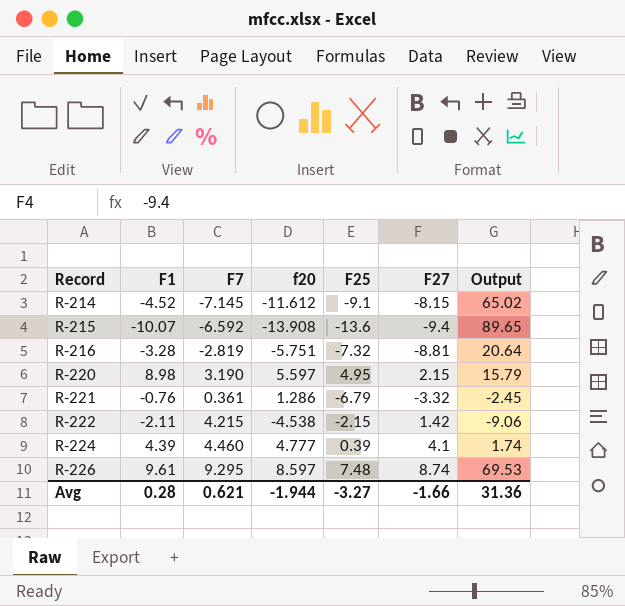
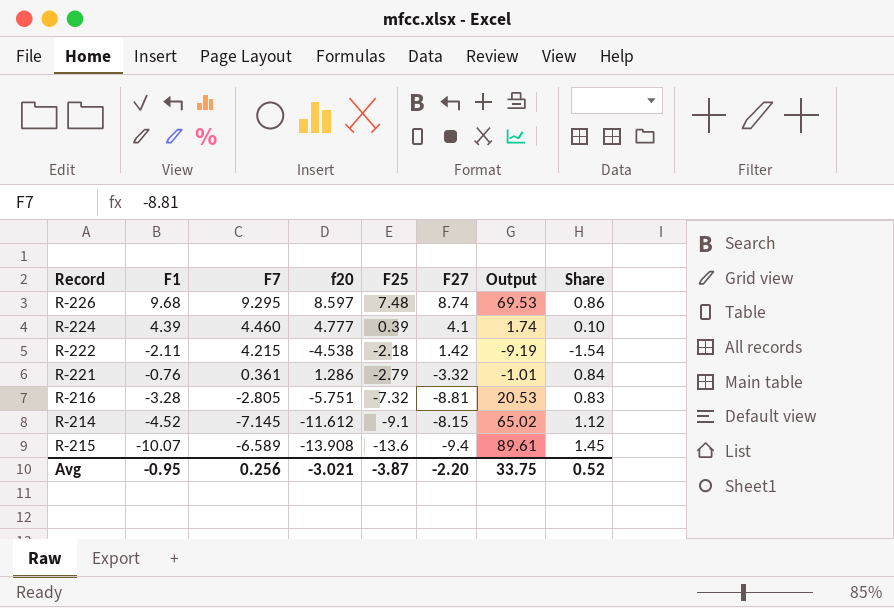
row order: Record ascending -> F25 descending
column Share | formula: none -> [F25] / [F27]
row R-220: 8.98 | 3.190 | 5.597 | 4.95 | 2.15 | 15.79 -> none
R-226 | F1: 9.61 -> 9.68
R-222 | F25: -2.15 -> -2.18
R-222 | Output: -9.06 -> -9.19
R-221 | F25: -6.79 -> -2.79
R-221 | Output: -2.45 -> -1.01
R-216 | F7: -2.819 -> -2.805
R-216 | Output: 20.64 -> 20.53
R-215 | F7: -6.592 -> -6.589
R-215 | Output: 89.65 -> 89.61
Avg | F1: 0.28 -> -0.95
Avg | F7: 0.621 -> 0.256
Avg | f20: -1.944 -> -3.021
Avg | F25: -3.27 -> -3.87
Avg | F27: -1.66 -> -2.20
Avg | Output: 31.36 -> 33.75

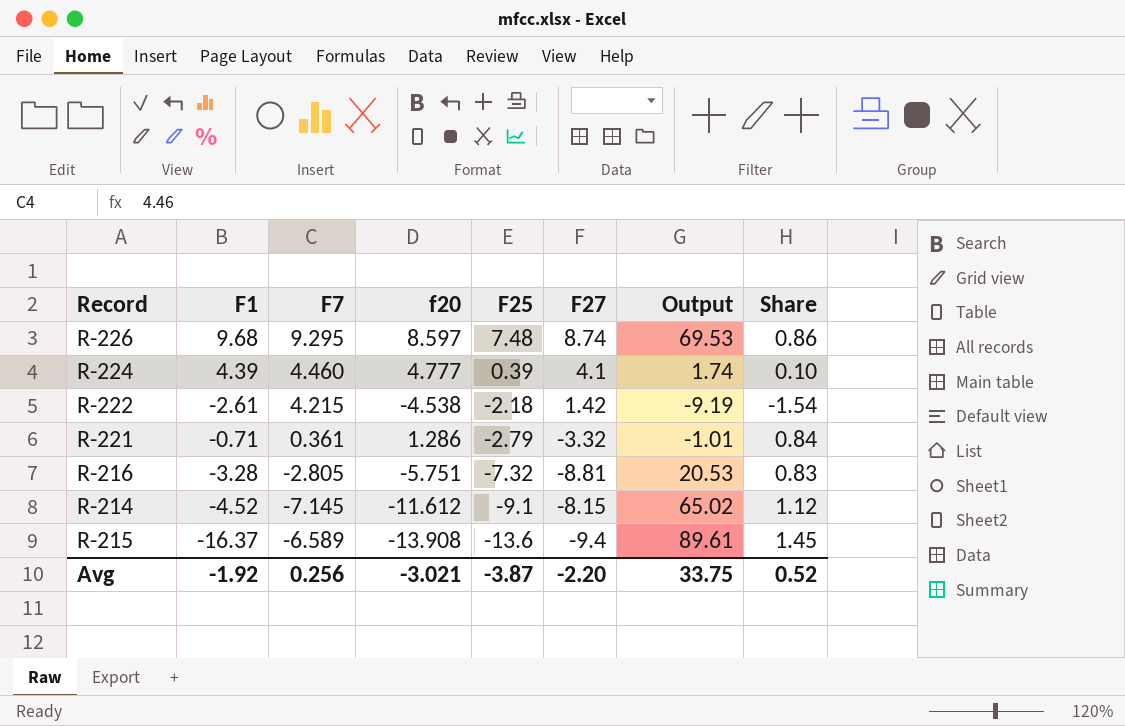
R-222 | F1: -2.11 -> -2.61
R-221 | F1: -0.76 -> -0.71
R-215 | F1: -10.07 -> -16.37
Avg | F1: -0.95 -> -1.92

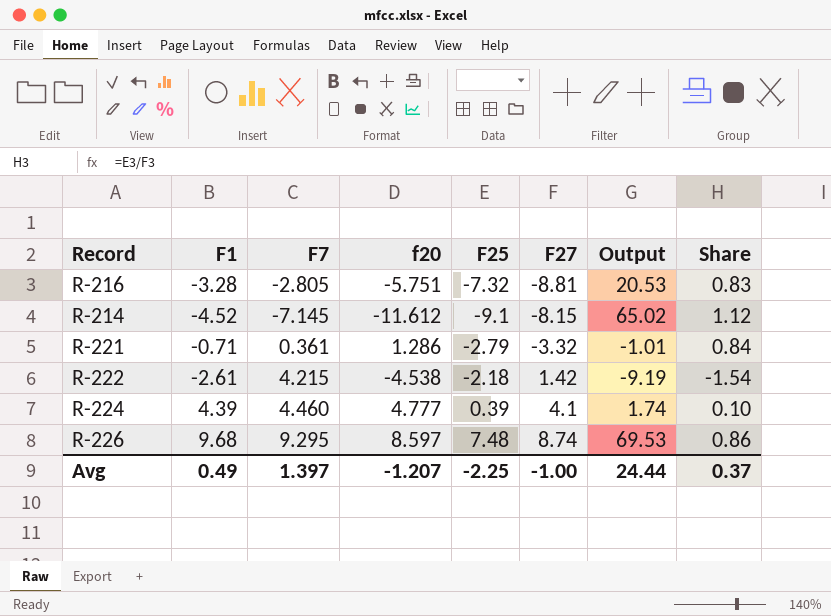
row order: F25 descending -> F27 ascending
row R-215: -16.37 | -6.589 | -13.908 | -13.6 | -9.4 | 89.61 | 1.45 -> none
Avg | F1: -1.92 -> 0.49
Avg | F7: 0.256 -> 1.397
Avg | f20: -3.021 -> -1.207
Avg | F25: -3.87 -> -2.25
Avg | F27: -2.20 -> -1.00
Avg | Output: 33.75 -> 24.44
Avg | Share: 0.52 -> 0.37

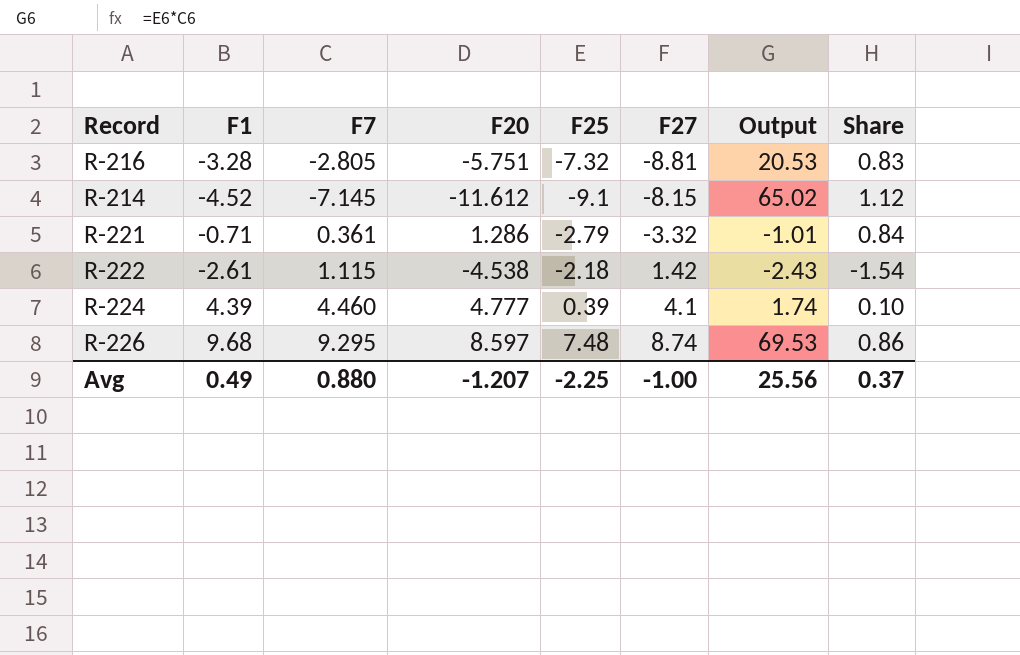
column name: f20 -> F20
R-222 | F7: 4.215 -> 1.115
R-222 | Output: -9.19 -> -2.43
Avg | F7: 1.397 -> 0.880
Avg | Output: 24.44 -> 25.56

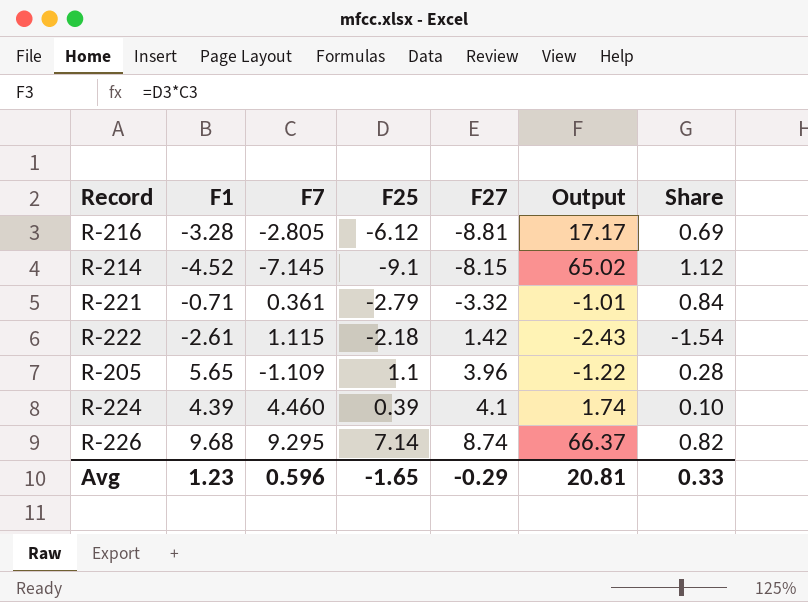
column F20 | position: 4 -> none
R-216 | F25: -7.32 -> -6.12
R-216 | Output: 20.53 -> 17.17
R-216 | Share: 0.83 -> 0.69
row R-205: none -> 5.65 | -1.109 | 1.1 | 3.96 | -1.22 | 0.28
R-226 | F25: 7.48 -> 7.14
R-226 | Output: 69.53 -> 66.37
R-226 | Share: 0.86 -> 0.82
Avg | F1: 0.49 -> 1.23
Avg | F7: 0.880 -> 0.596
Avg | F25: -2.25 -> -1.65
Avg | F27: -1.00 -> -0.29
Avg | Output: 25.56 -> 20.81
Avg | Share: 0.37 -> 0.33

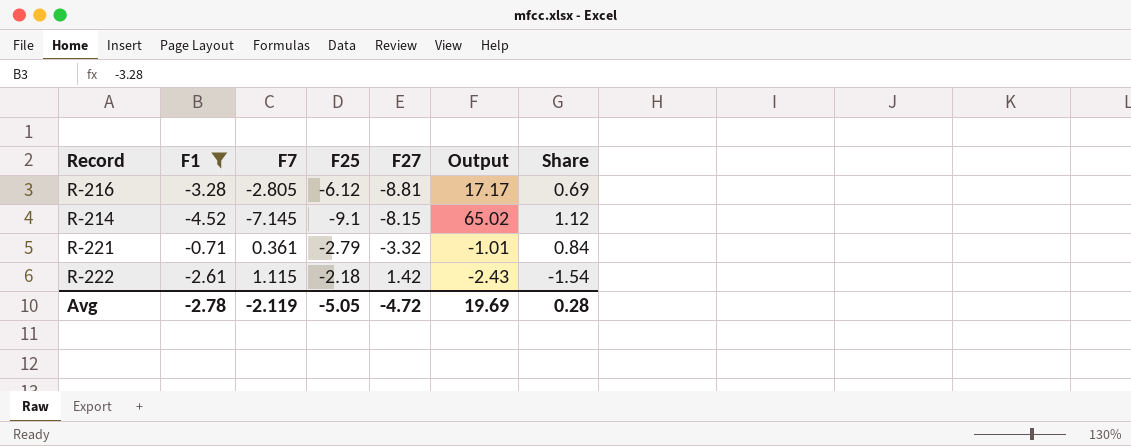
filter: none -> F1 <= -0.71
Avg | F1: 1.23 -> -2.78
Avg | F7: 0.596 -> -2.119
Avg | F25: -1.65 -> -5.05
Avg | F27: -0.29 -> -4.72
Avg | Output: 20.81 -> 19.69
Avg | Share: 0.33 -> 0.28

